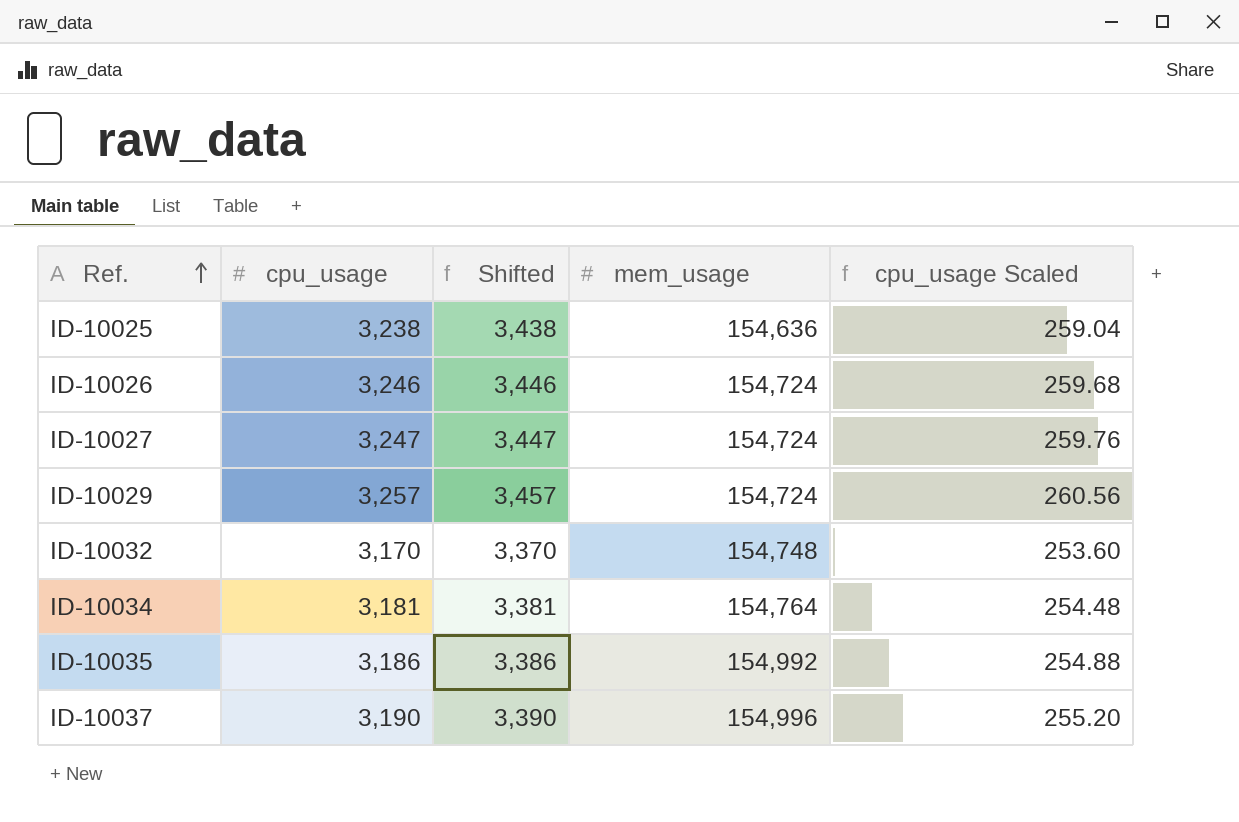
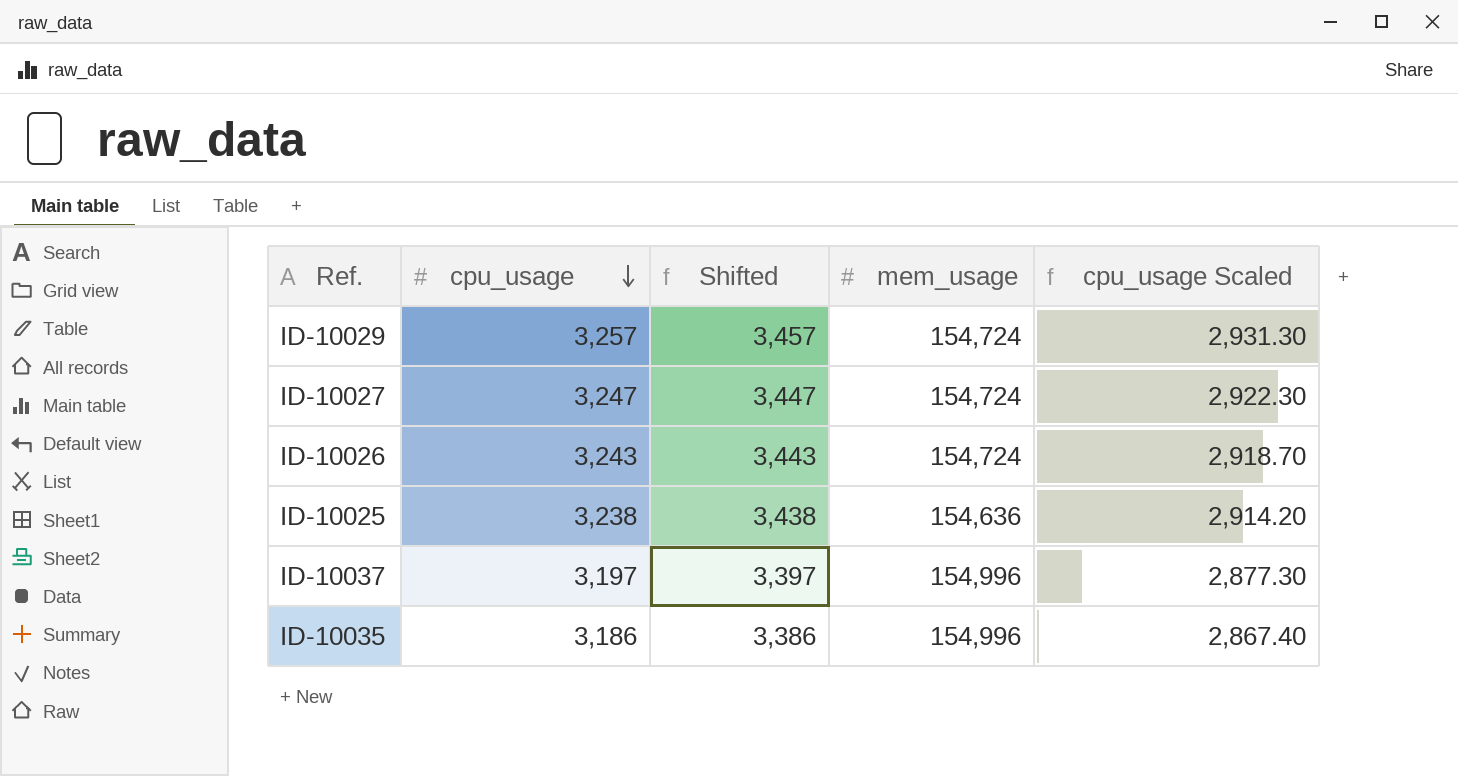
row order: Ref. ascending -> cpu_usage descending
column cpu_usage Scaled | formula: [cpu_usage] * 0.08 -> [cpu_usage] * 0.9
row ID-10032: 3,170 | 3,370 | 154,748 | 253.60 -> none
row ID-10034: 3,181 | 3,381 | 154,764 | 254.48 -> none
ID-10026 | cpu_usage: 3,246 -> 3,243
ID-10026 | Shifted: 3,446 -> 3,443
ID-10037 | cpu_usage: 3,190 -> 3,197
ID-10037 | Shifted: 3,390 -> 3,397
ID-10035 | mem_usage: 154,992 -> 154,996

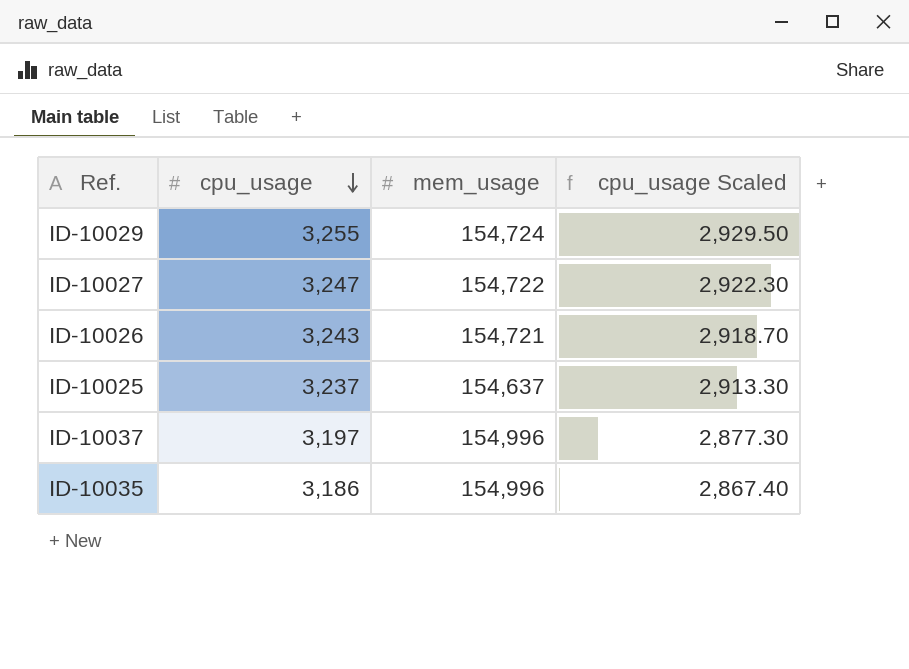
column Shifted | formula: [cpu_usage] + 200 -> none
ID-10029 | cpu_usage: 3,257 -> 3,255
ID-10029 | cpu_usage Scaled: 2,931.30 -> 2,929.50
ID-10027 | mem_usage: 154,724 -> 154,722
ID-10026 | mem_usage: 154,724 -> 154,721
ID-10025 | cpu_usage: 3,238 -> 3,237
ID-10025 | mem_usage: 154,636 -> 154,637
ID-10025 | cpu_usage Scaled: 2,914.20 -> 2,913.30

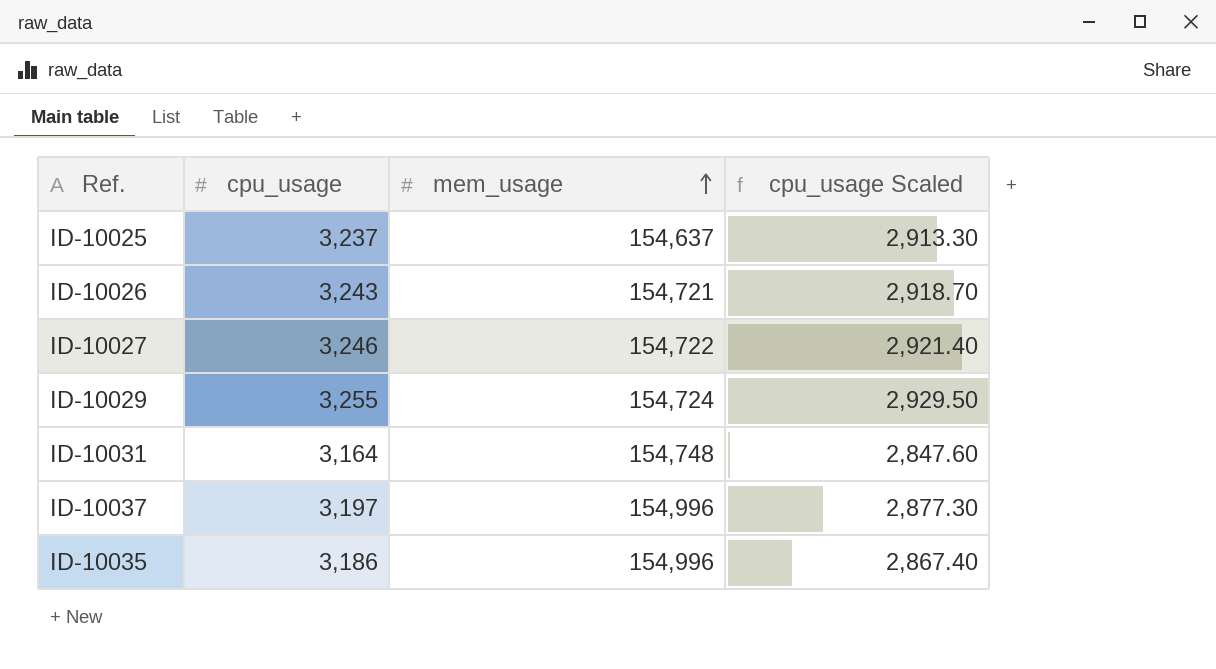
row order: cpu_usage descending -> mem_usage ascending
ID-10027 | cpu_usage: 3,247 -> 3,246
ID-10027 | cpu_usage Scaled: 2,922.30 -> 2,921.40
row ID-10031: none -> 3,164 | 154,748 | 2,847.60

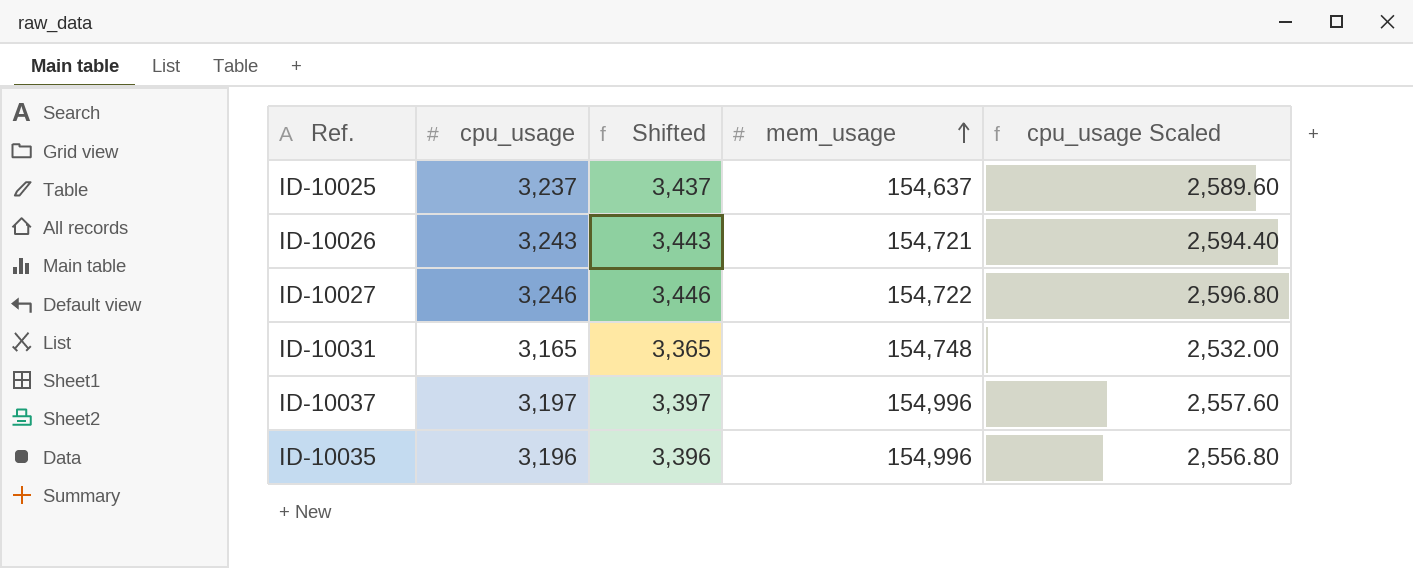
column Shifted | formula: none -> [cpu_usage] + 200
column cpu_usage Scaled | formula: [cpu_usage] * 0.9 -> [cpu_usage] * 0.8
row ID-10029: 3,255 | 154,724 | 2,929.50 -> none
ID-10031 | cpu_usage: 3,164 -> 3,165
ID-10035 | cpu_usage: 3,186 -> 3,196

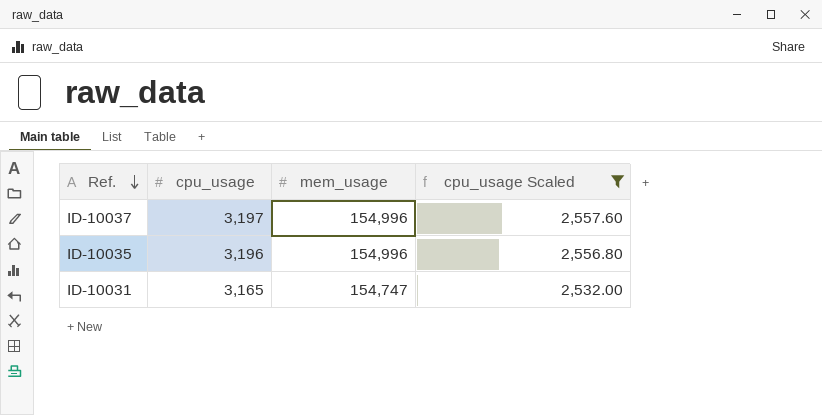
filter: none -> cpu_usage Scaled <= 2,557.60
row order: mem_usage ascending -> Ref. descending
column Shifted | formula: [cpu_usage] + 200 -> none
ID-10031 | mem_usage: 154,748 -> 154,747

